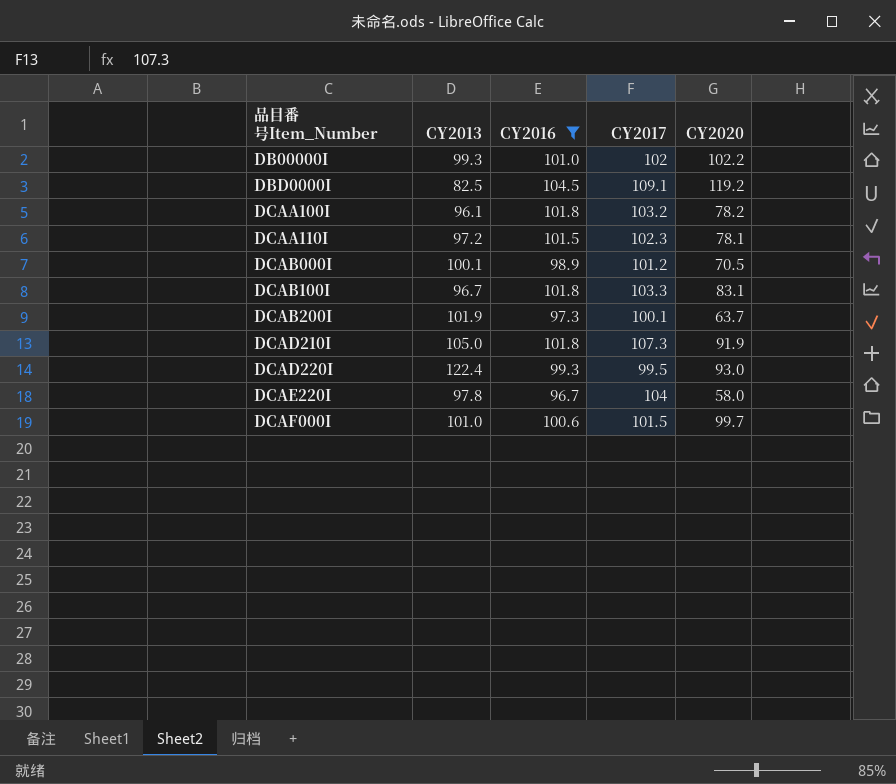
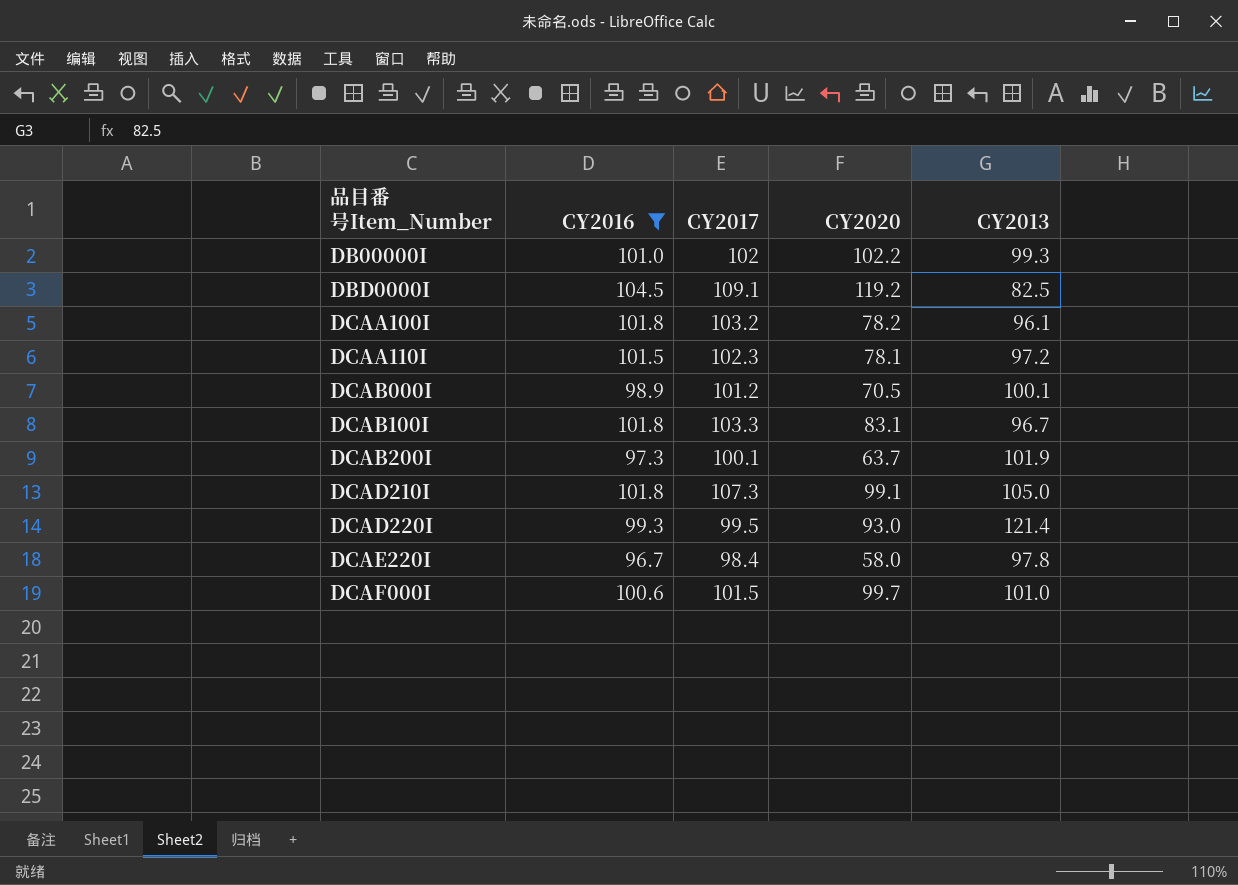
column CY2013 | position: 2 -> 5
DCAD210I | CY2020: 91.9 -> 99.1
DCAD220I | CY2013: 122.4 -> 121.4
DCAE220I | CY2017: 104 -> 98.4

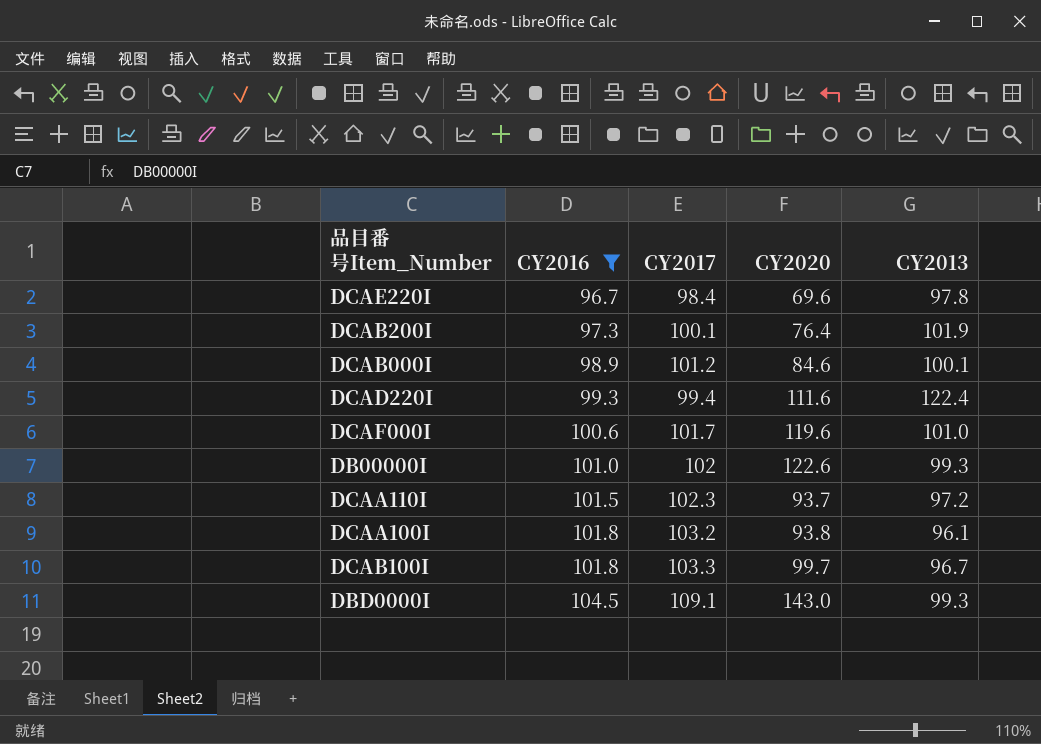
row order: 品目番号Item_Number ascending -> CY2016 ascending
row DCAD210I: 101.8 | 107.3 | 99.1 | 105.0 -> none
DCAE220I | CY2020: 58.0 -> 69.6
DCAB200I | CY2020: 63.7 -> 76.4
DCAB000I | CY2020: 70.5 -> 84.6
DCAD220I | CY2017: 99.5 -> 99.4
DCAD220I | CY2020: 93.0 -> 111.6
DCAD220I | CY2013: 121.4 -> 122.4
DCAF000I | CY2017: 101.5 -> 101.7
DCAF000I | CY2020: 99.7 -> 119.6
DB00000I | CY2020: 102.2 -> 122.6
DCAA110I | CY2020: 78.1 -> 93.7
DCAA100I | CY2020: 78.2 -> 93.8
DCAB100I | CY2020: 83.1 -> 99.7
DBD0000I | CY2020: 119.2 -> 143.0
DBD0000I | CY2013: 82.5 -> 99.3

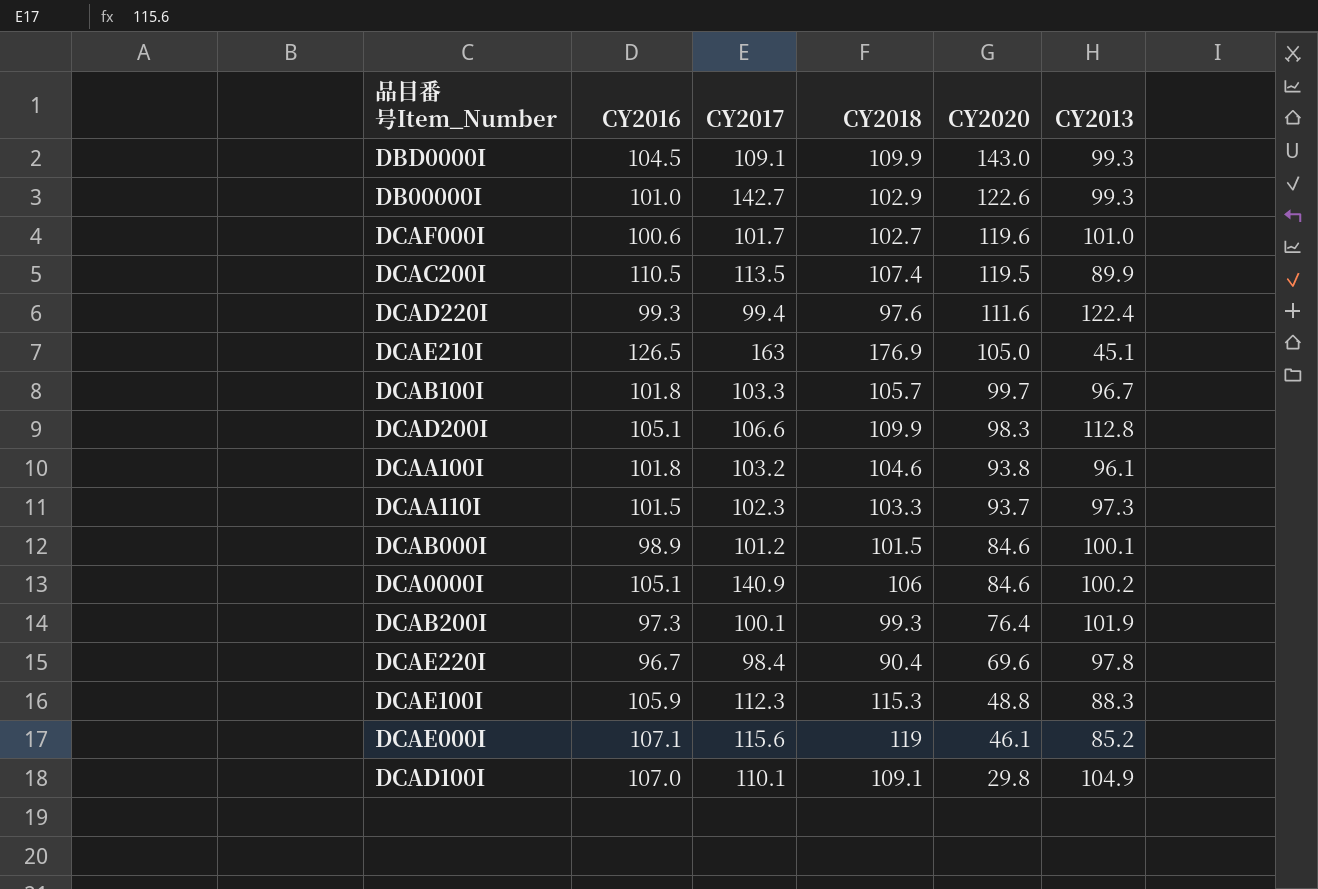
filter: CY2016 <= 104.5 -> none
row order: CY2016 ascending -> CY2020 descending
column CY2018 | position: none -> 4
DB00000I | CY2017: 102 -> 142.7
DCAA110I | CY2013: 97.2 -> 97.3

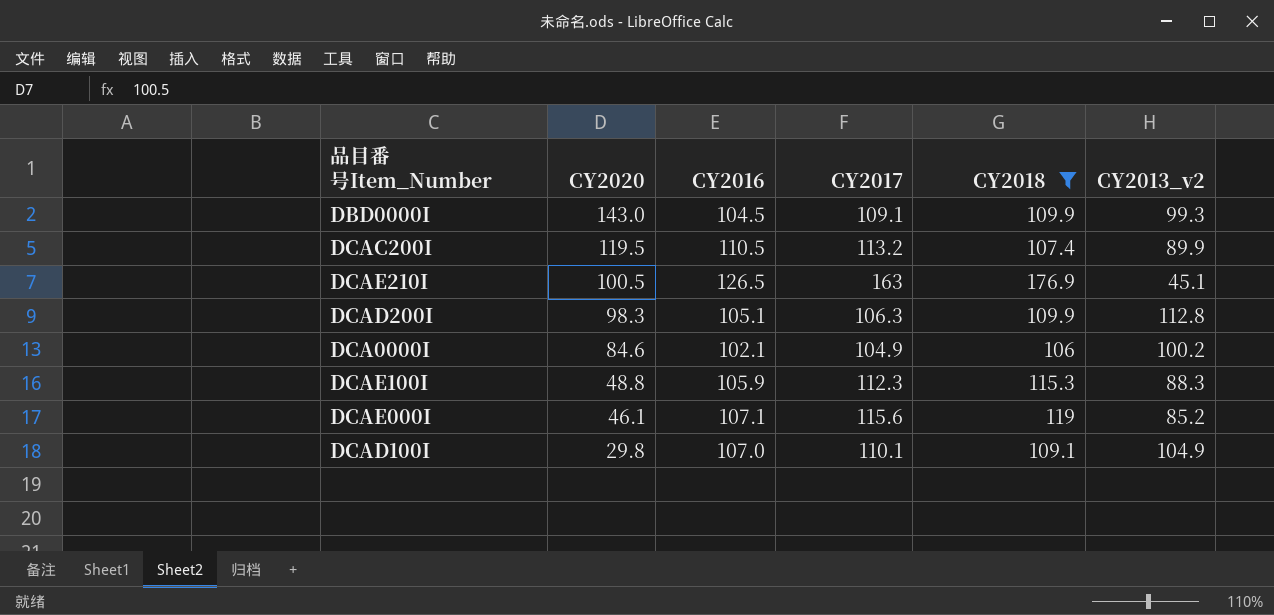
filter: none -> CY2018 >= 106
column CY2020 | position: 5 -> 2
column name: CY2013 -> CY2013_v2
DCAC200I | CY2017: 113.5 -> 113.2
DCAE210I | CY2020: 105.0 -> 100.5
DCAD200I | CY2017: 106.6 -> 106.3
DCA0000I | CY2016: 105.1 -> 102.1
DCA0000I | CY2017: 140.9 -> 104.9

